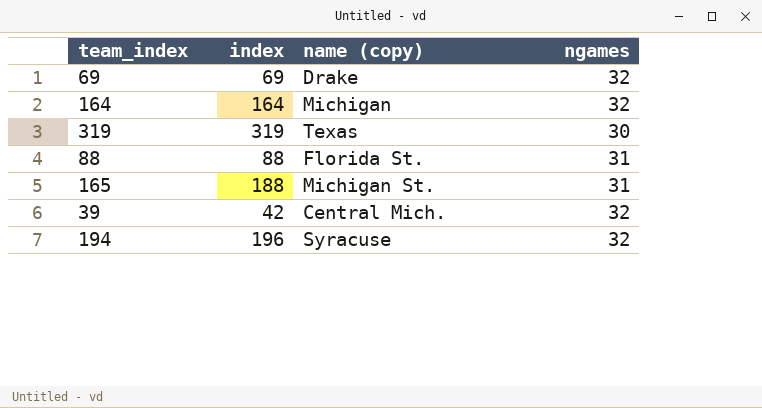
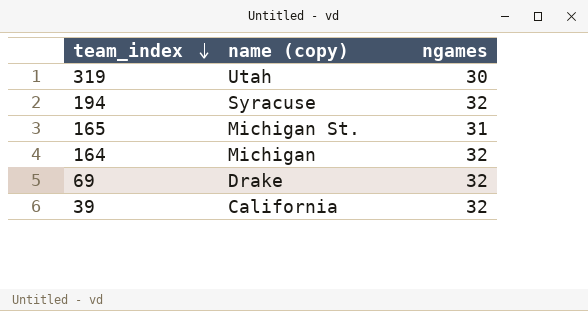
row order: none -> team_index descending
column index | position: 2 -> none
row 88: 88 | Florida St. | 31 -> none
319 | name (copy): Texas -> Utah
39 | name (copy): Central Mich. -> California

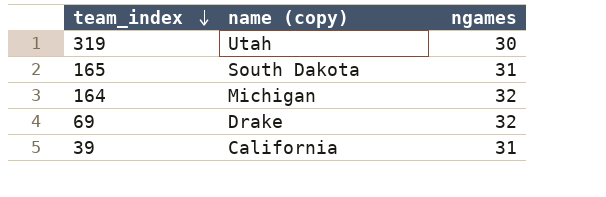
row 194: Syracuse | 32 -> none
165 | name (copy): Michigan St. -> South Dakota
39 | ngames: 32 -> 31

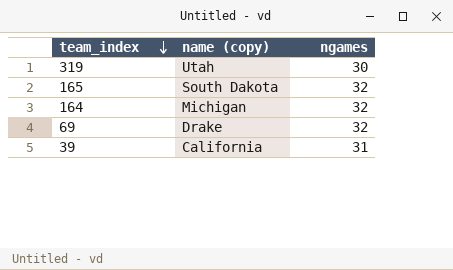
165 | ngames: 31 -> 32

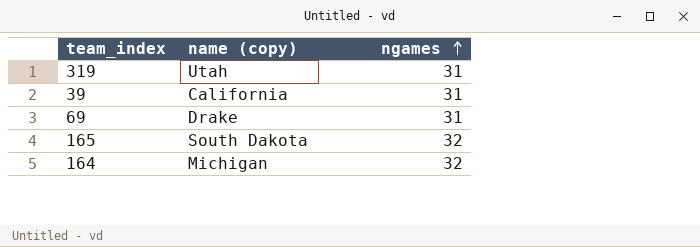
row order: team_index descending -> ngames ascending
319 | ngames: 30 -> 31
69 | ngames: 32 -> 31

